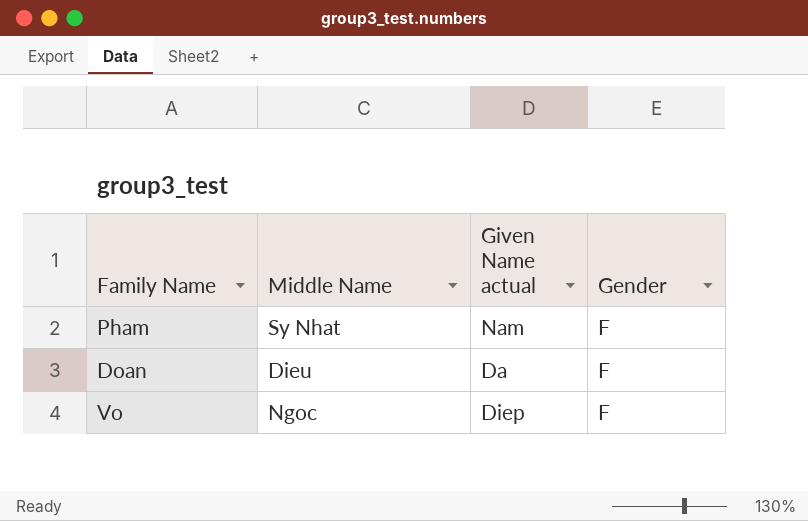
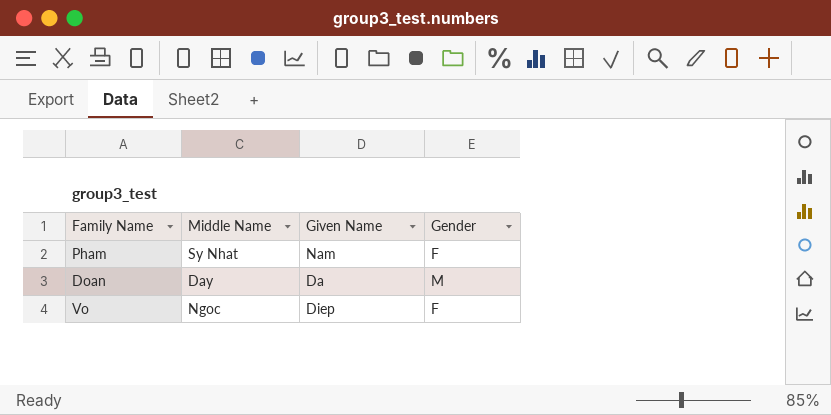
column name: Given Name actual -> Given Name
Doan | Middle Name: Dieu -> Day
Doan | Gender: F -> M

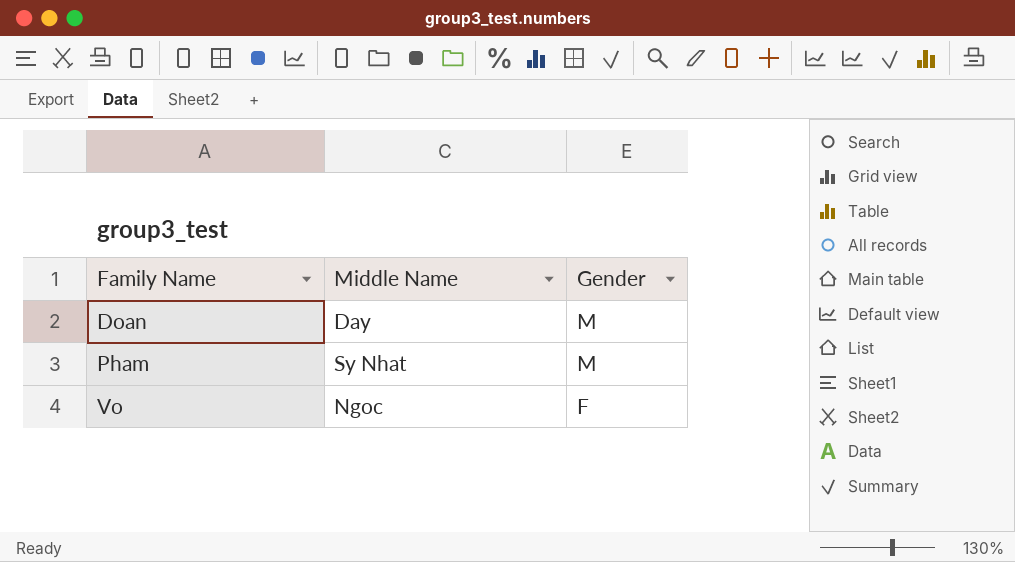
row order: none -> Family Name ascending
column Given Name | position: 3 -> none
Pham | Gender: F -> M

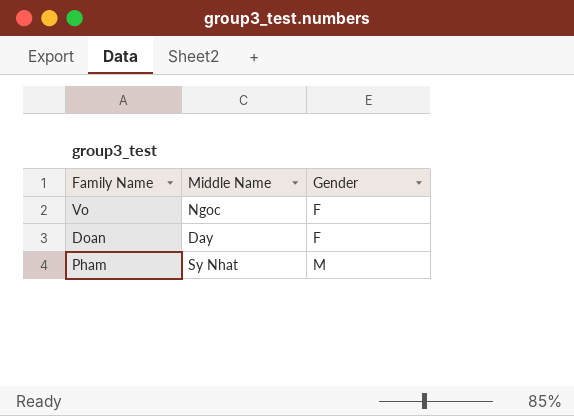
row order: Family Name ascending -> Gender ascending
Doan | Gender: M -> F

